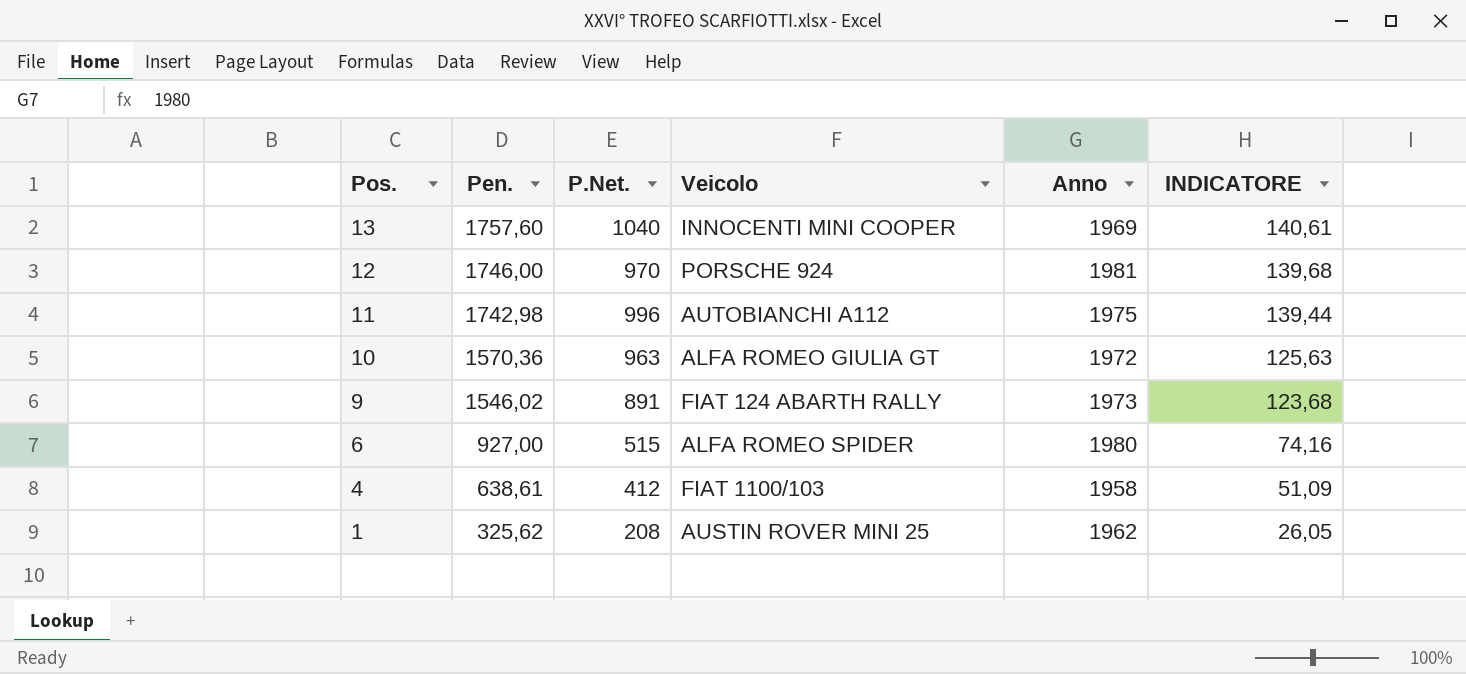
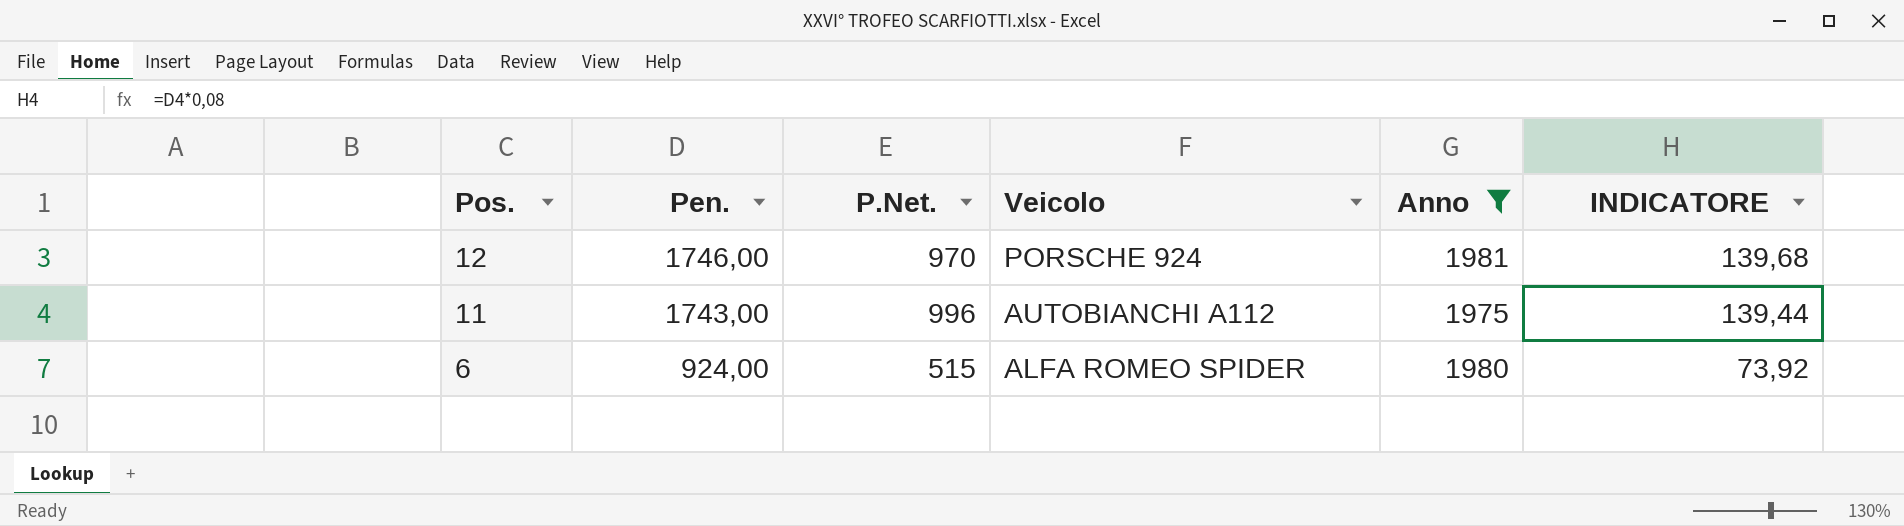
filter: none -> Anno >= 1975
11 | Pen.: 1742,98 -> 1743,00
6 | Pen.: 927,00 -> 924,00
6 | INDICATORE: 74,16 -> 73,92

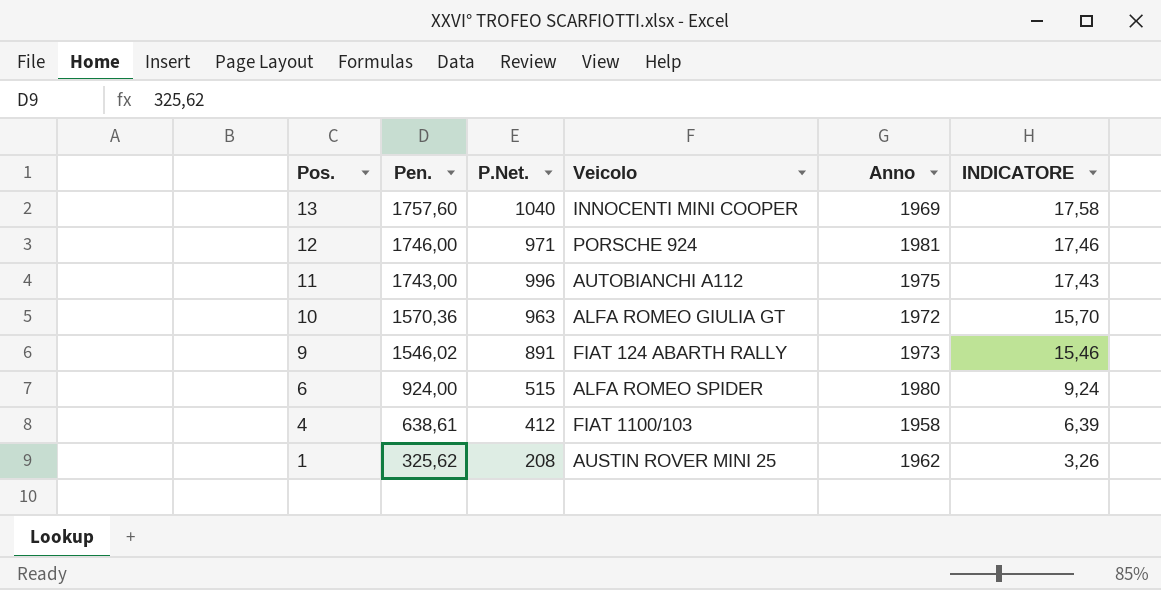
filter: Anno >= 1975 -> none
column INDICATORE | formula: [Pen.] * 0,08 -> [Pen.] * 0,01
12 | P.Net.: 970 -> 971

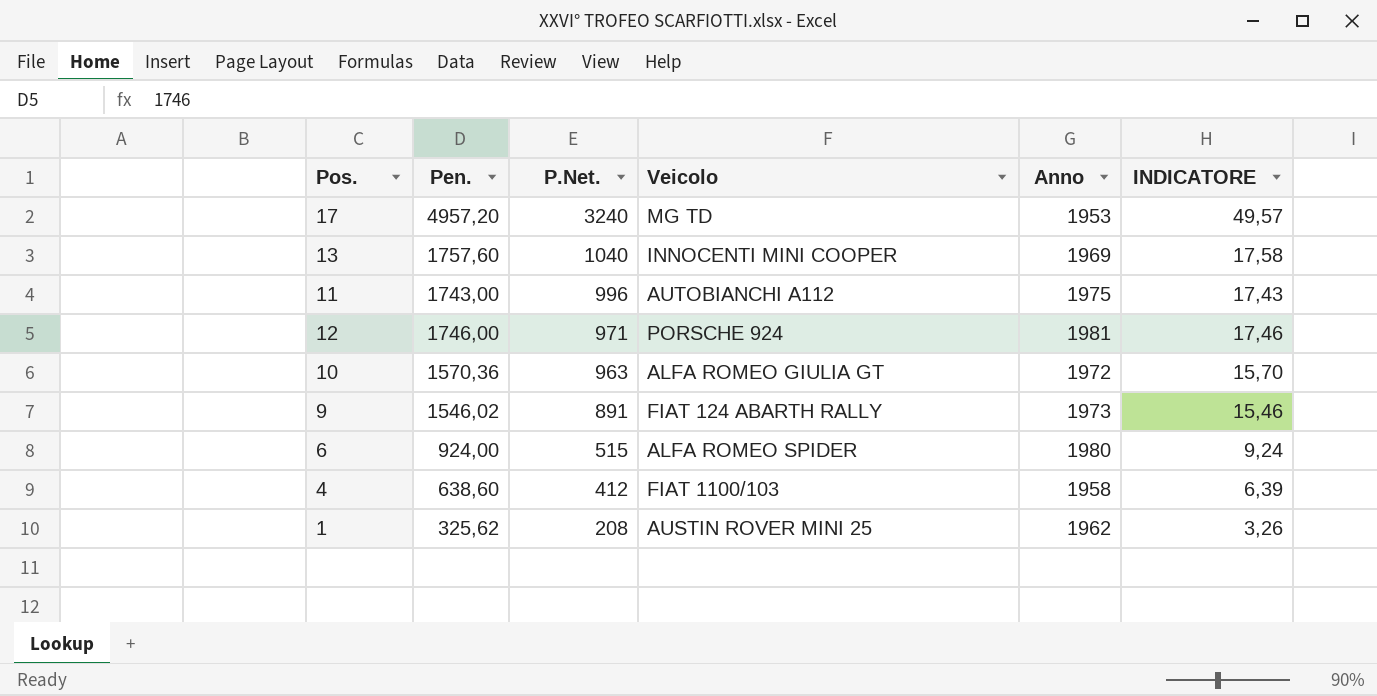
row order: Pos. descending -> P.Net. descending
row 17: none -> 4957,20 | 3240 | MG TD | 1953 | 49,57
4 | Pen.: 638,61 -> 638,60

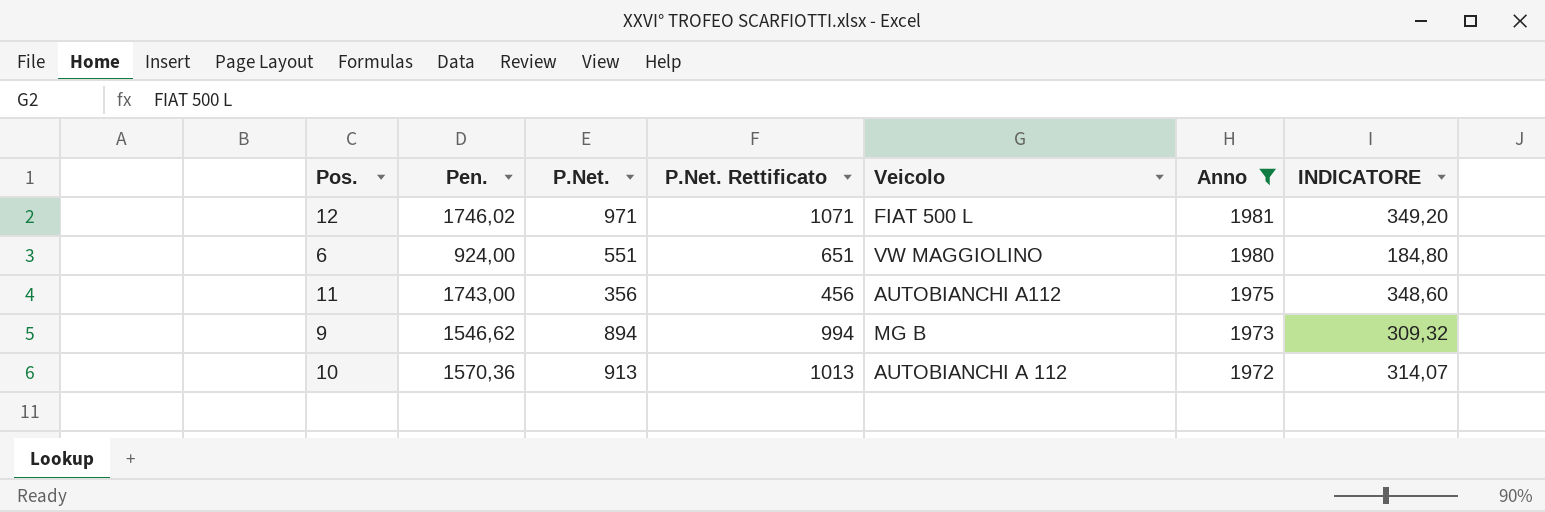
filter: none -> Anno >= 1972
row order: P.Net. descending -> Anno descending
column P.Net. Rettificato | formula: none -> [P.Net.] + 100
column INDICATORE | formula: [Pen.] * 0,01 -> [Pen.] * 0,2
12 | Pen.: 1746,00 -> 1746,02
12 | Veicolo: PORSCHE 924 -> FIAT 500 L
6 | P.Net.: 515 -> 551
6 | Veicolo: ALFA ROMEO SPIDER -> VW MAGGIOLINO
11 | P.Net.: 996 -> 356
9 | Pen.: 1546,02 -> 1546,62
9 | P.Net.: 891 -> 894
9 | Veicolo: FIAT 124 ABARTH RALLY -> MG B
10 | P.Net.: 963 -> 913
10 | Veicolo: ALFA ROMEO GIULIA GT -> AUTOBIANCHI A 112

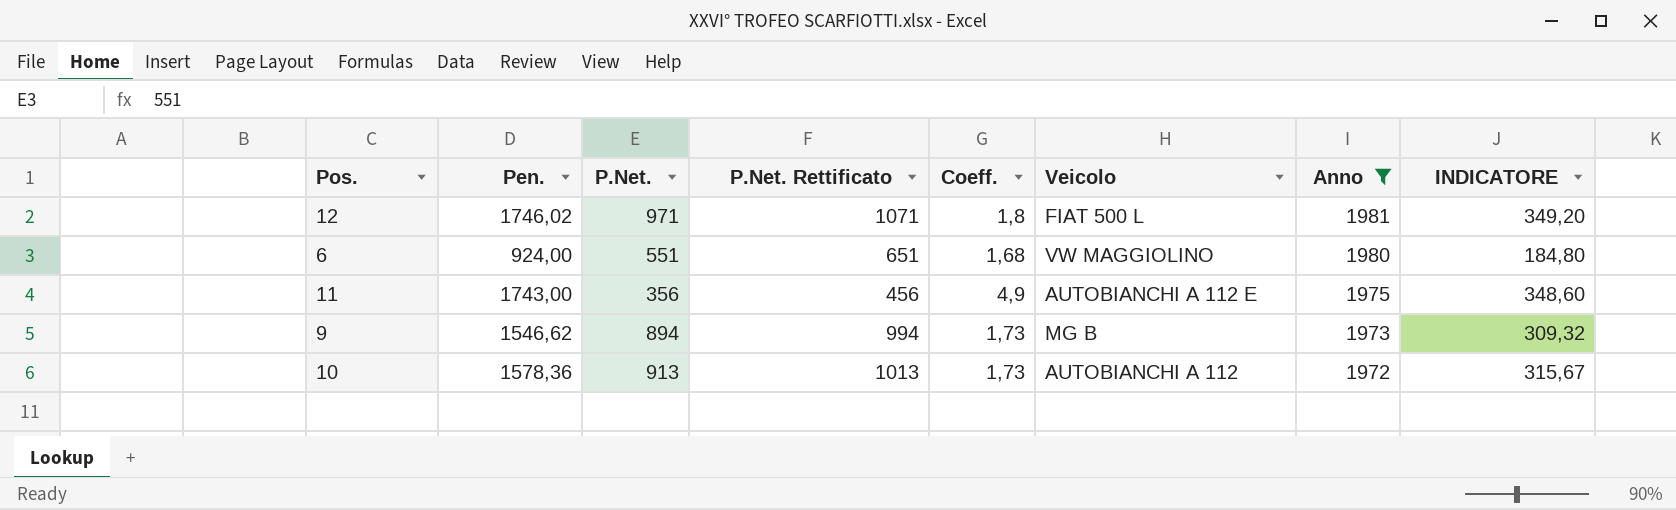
column Coeff. | formula: none -> [Pen.] / [P.Net.]
11 | Veicolo: AUTOBIANCHI A112 -> AUTOBIANCHI A 112 E
10 | Pen.: 1570,36 -> 1578,36
10 | INDICATORE: 314,07 -> 315,67

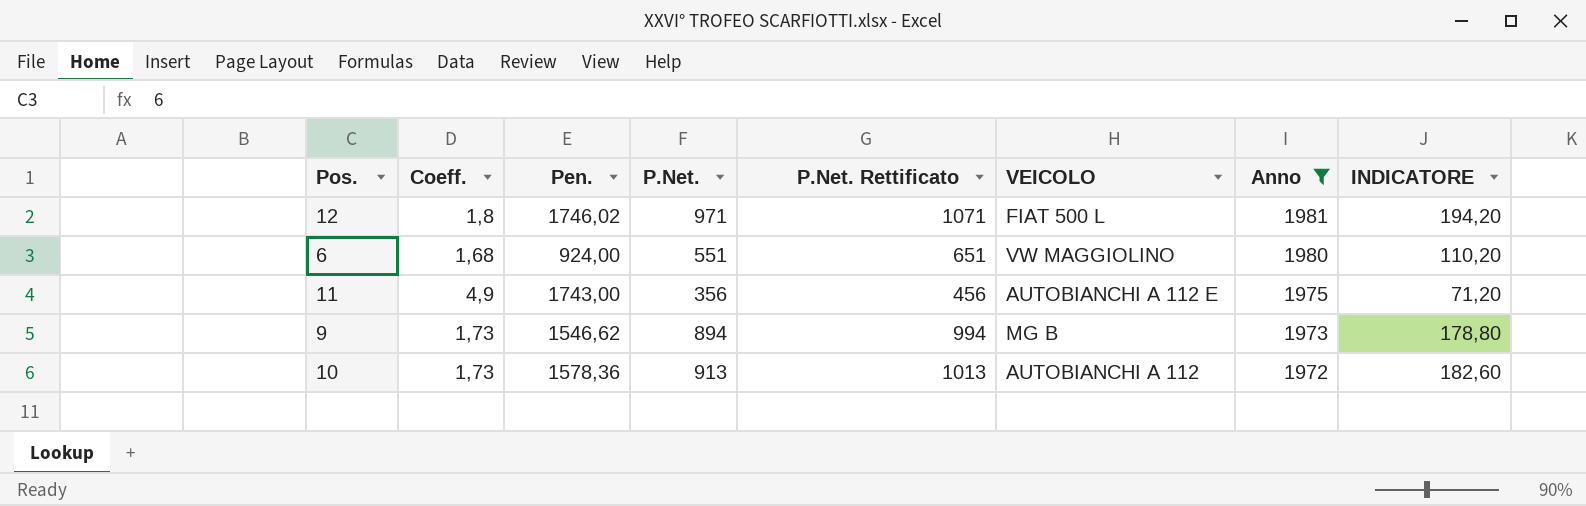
column Coeff. | position: 5 -> 2
column name: Veicolo -> VEICOLO
column INDICATORE | formula: [Pen.] * 0,2 -> [P.Net.] * 0,2

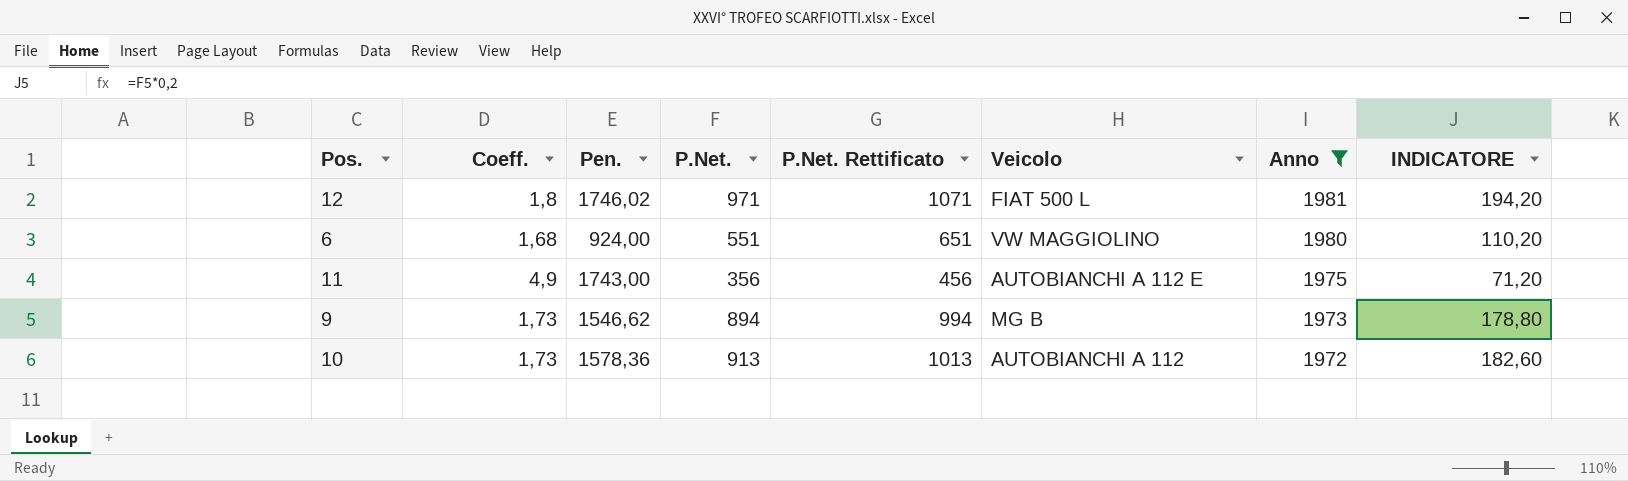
column name: VEICOLO -> Veicolo

